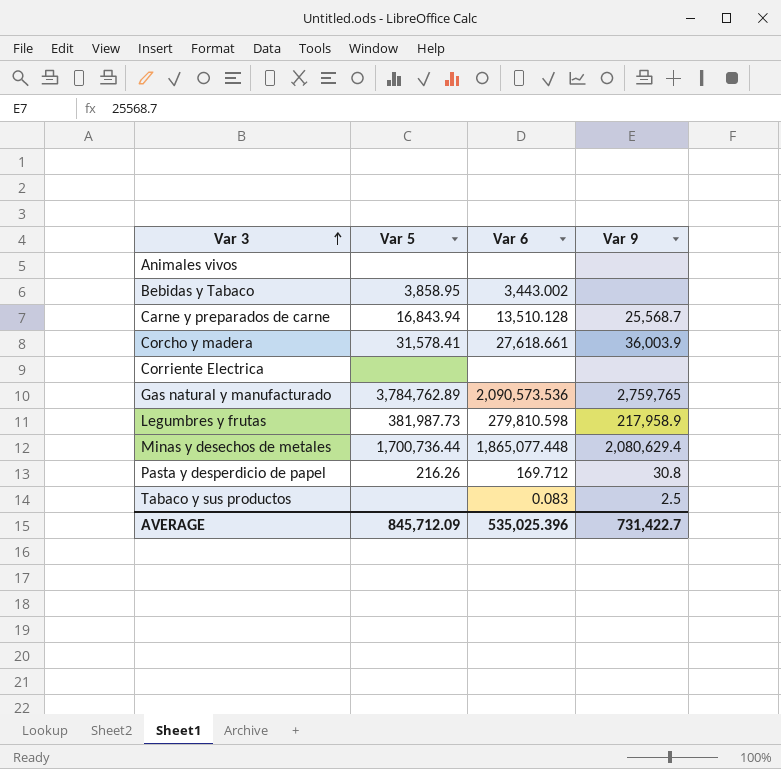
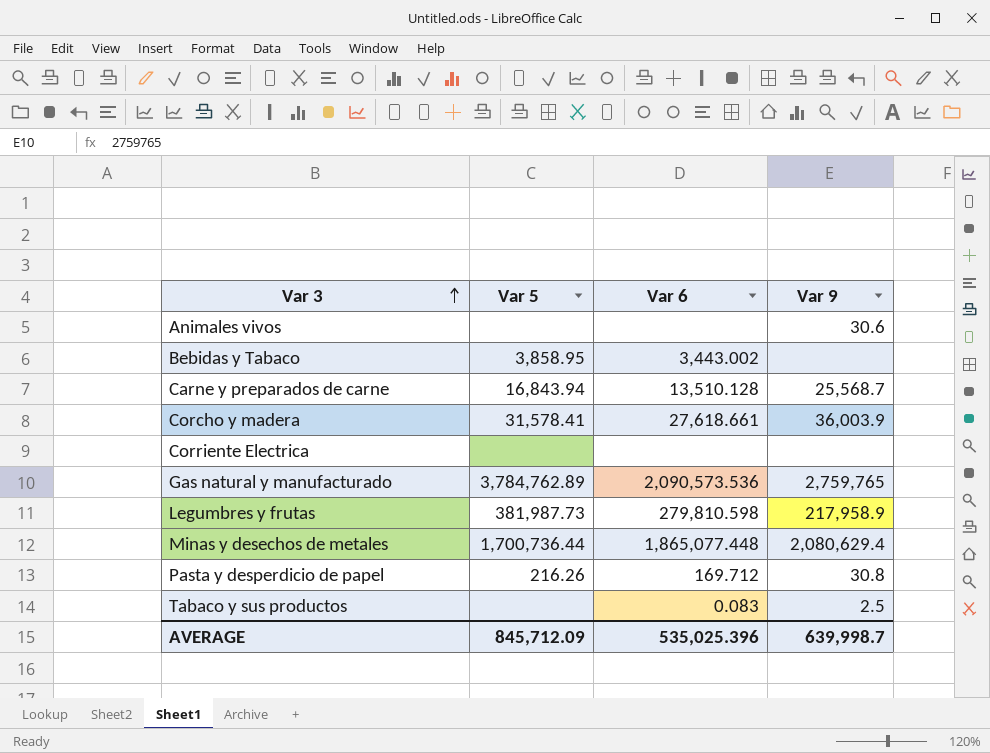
Animales vivos | Var 9: none -> 30.6
AVERAGE | Var 9: 731,422.7 -> 639,998.7

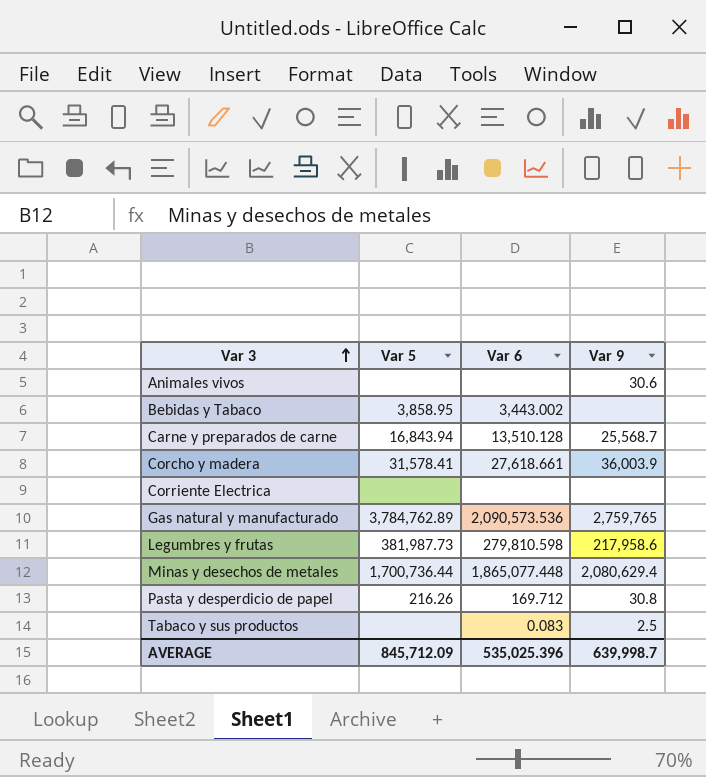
Legumbres y frutas | Var 9: 217,958.9 -> 217,958.6

